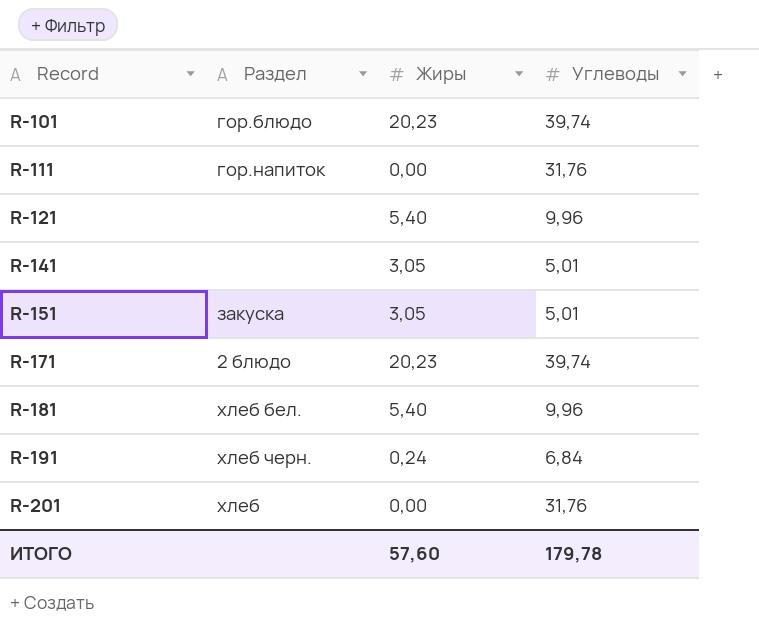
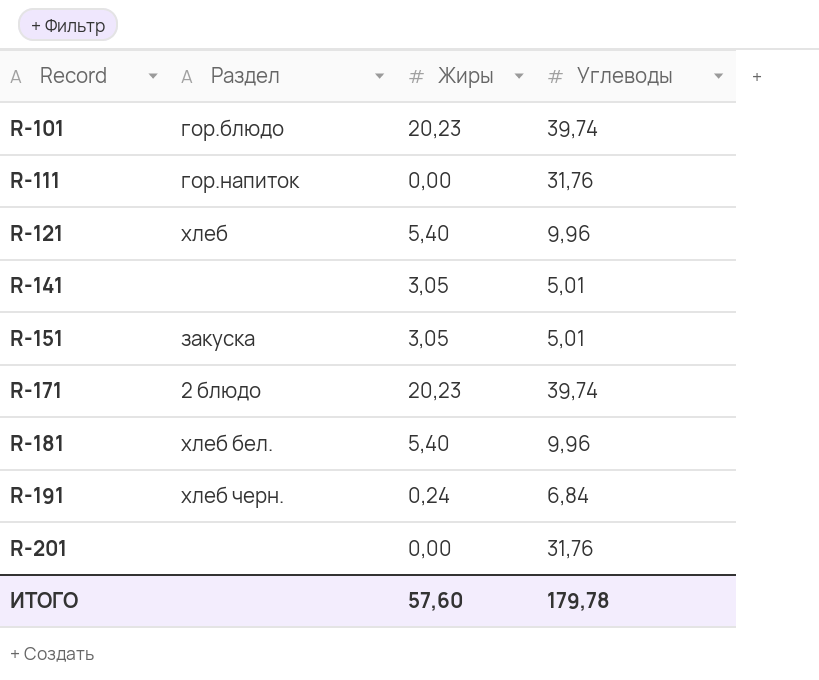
R-121 | Раздел: none -> хлеб
R-201 | Раздел: хлеб -> none

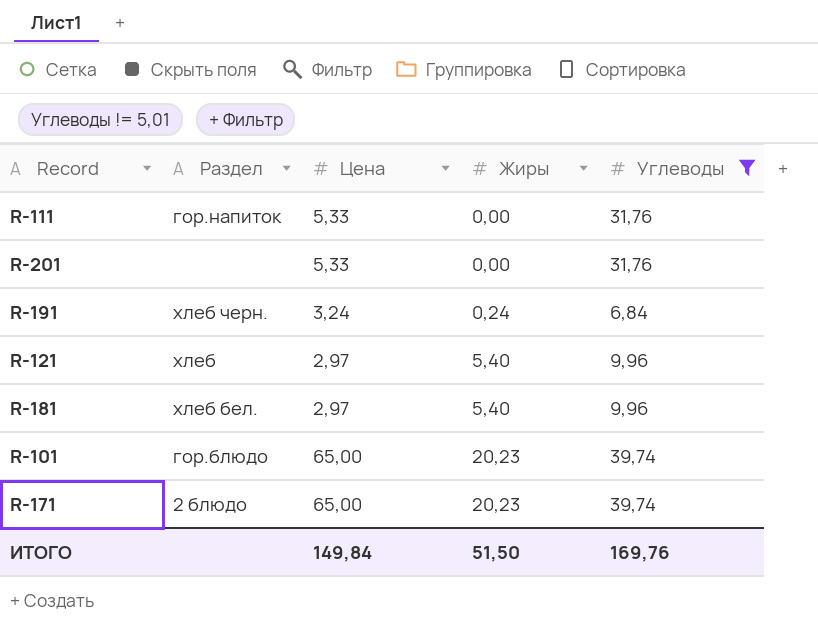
filter: none -> Углеводы != 5,01
row order: Record ascending -> Жиры ascending
column Цена | position: none -> 3
ИТОГО | Жиры: 57,60 -> 51,50
ИТОГО | Углеводы: 179,78 -> 169,76

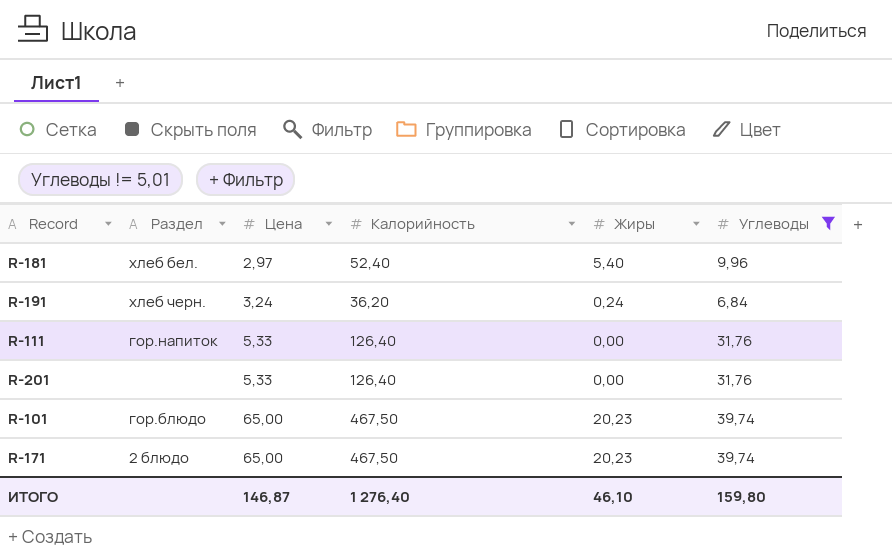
row order: Жиры ascending -> Цена ascending
column Калорийность | position: none -> 4
row R-121: хлеб | 2,97 | 5,40 | 9,96 -> none
ИТОГО | Цена: 149,84 -> 146,87
ИТОГО | Жиры: 51,50 -> 46,10
ИТОГО | Углеводы: 169,76 -> 159,80

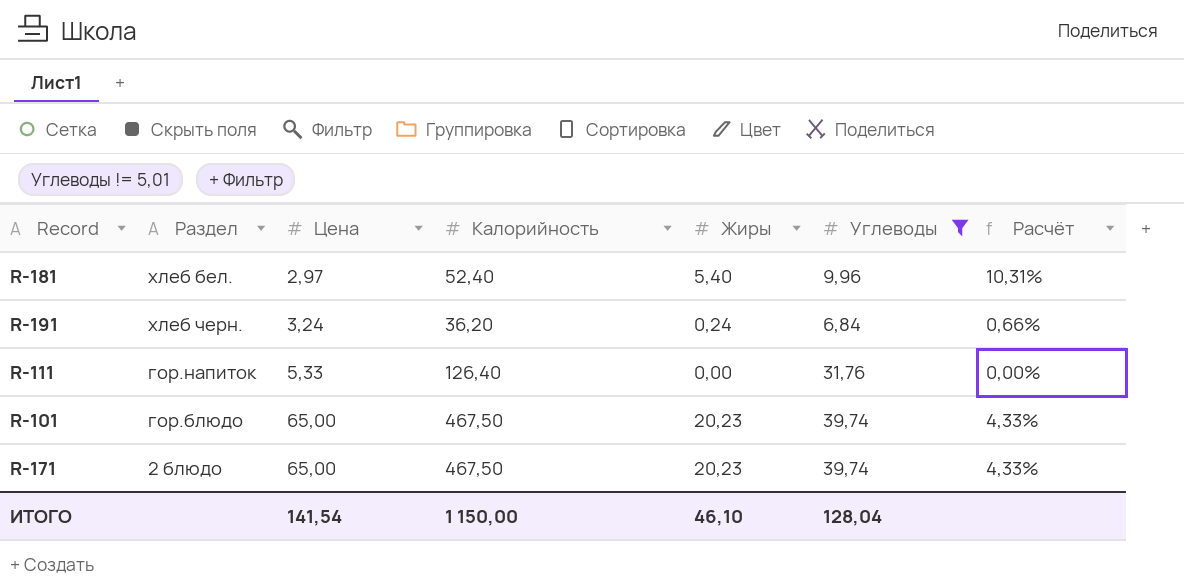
column Расчёт | formula: none -> [Жиры] / [Калорийность]
row R-201: none | 5,33 | 126,40 | 0,00 | 31,76 -> none
ИТОГО | Цена: 146,87 -> 141,54
ИТОГО | Калорийность: 1 276,40 -> 1 150,00
ИТОГО | Углеводы: 159,80 -> 128,04

